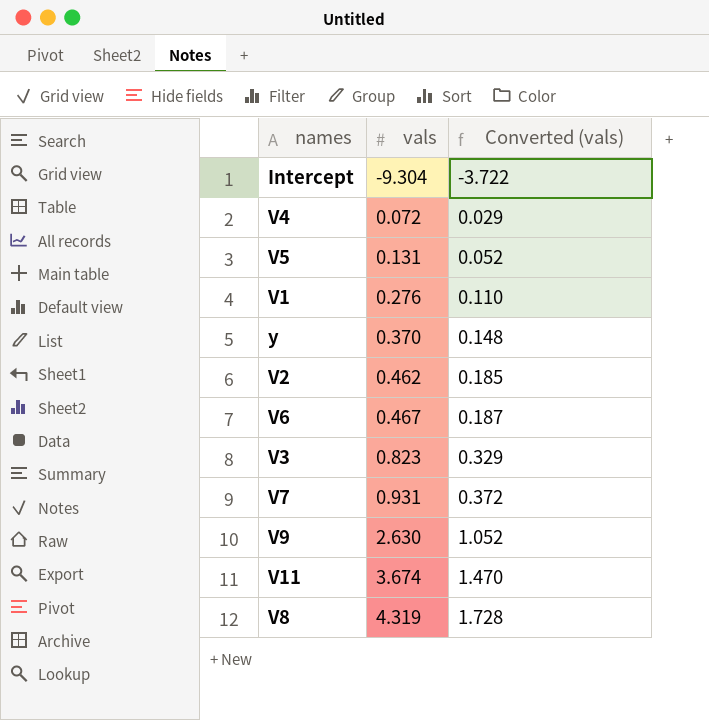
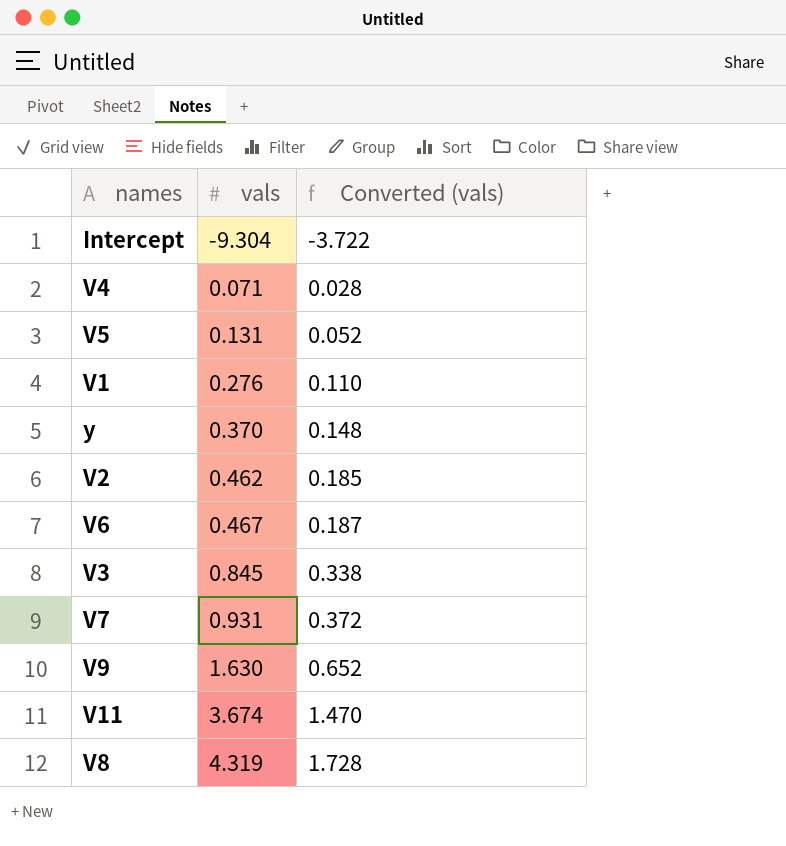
V4 | vals: 0.072 -> 0.071
V4 | Converted (vals): 0.029 -> 0.028
V3 | vals: 0.823 -> 0.845
V3 | Converted (vals): 0.329 -> 0.338
V9 | vals: 2.630 -> 1.630
V9 | Converted (vals): 1.052 -> 0.652

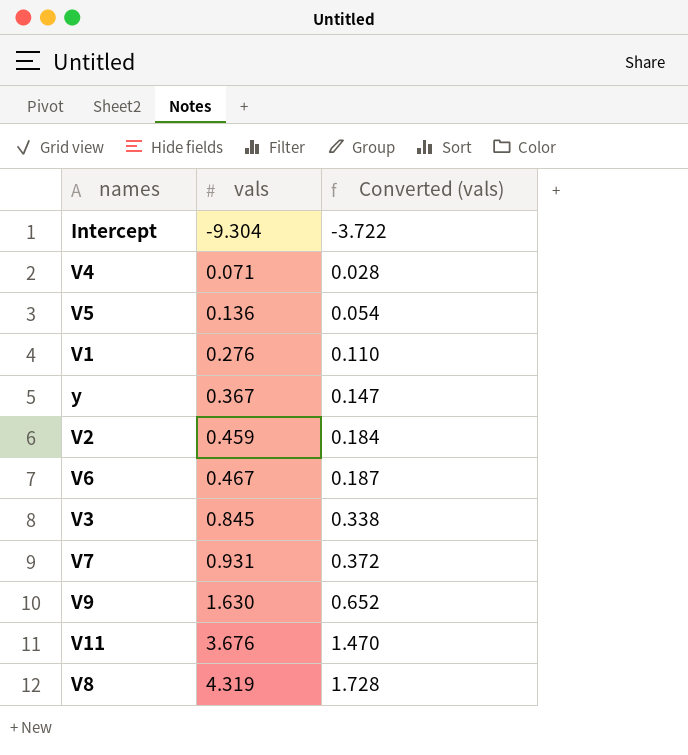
V5 | vals: 0.131 -> 0.136
V5 | Converted (vals): 0.052 -> 0.054
y | vals: 0.370 -> 0.367
y | Converted (vals): 0.148 -> 0.147
V2 | vals: 0.462 -> 0.459
V2 | Converted (vals): 0.185 -> 0.184
V11 | vals: 3.674 -> 3.676

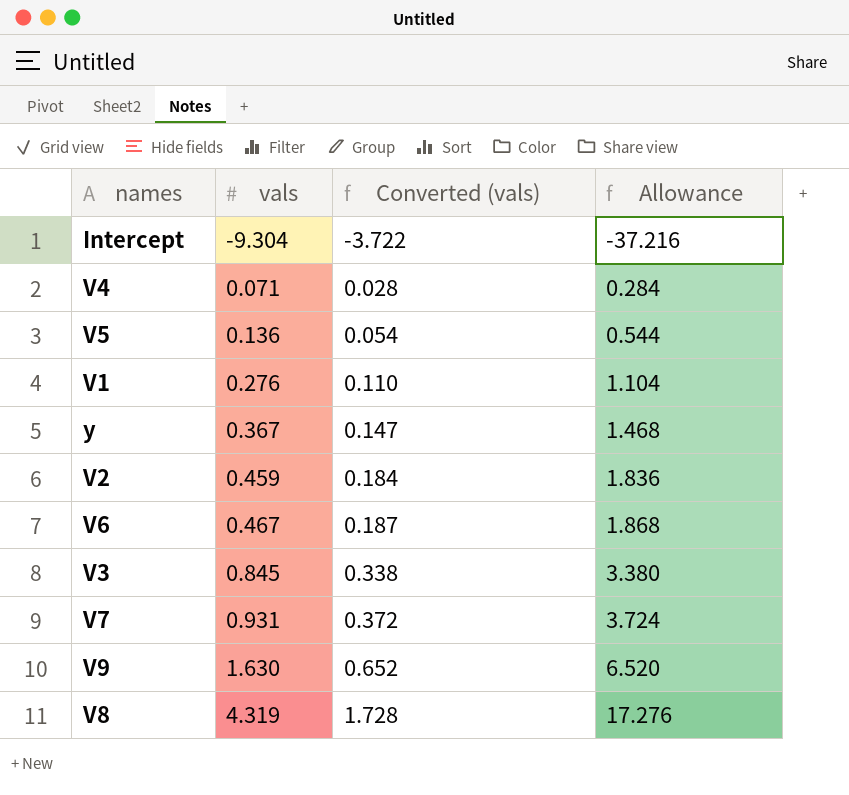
column Allowance | formula: none -> [vals] * 4
row V11: 3.676 | 1.470 -> none

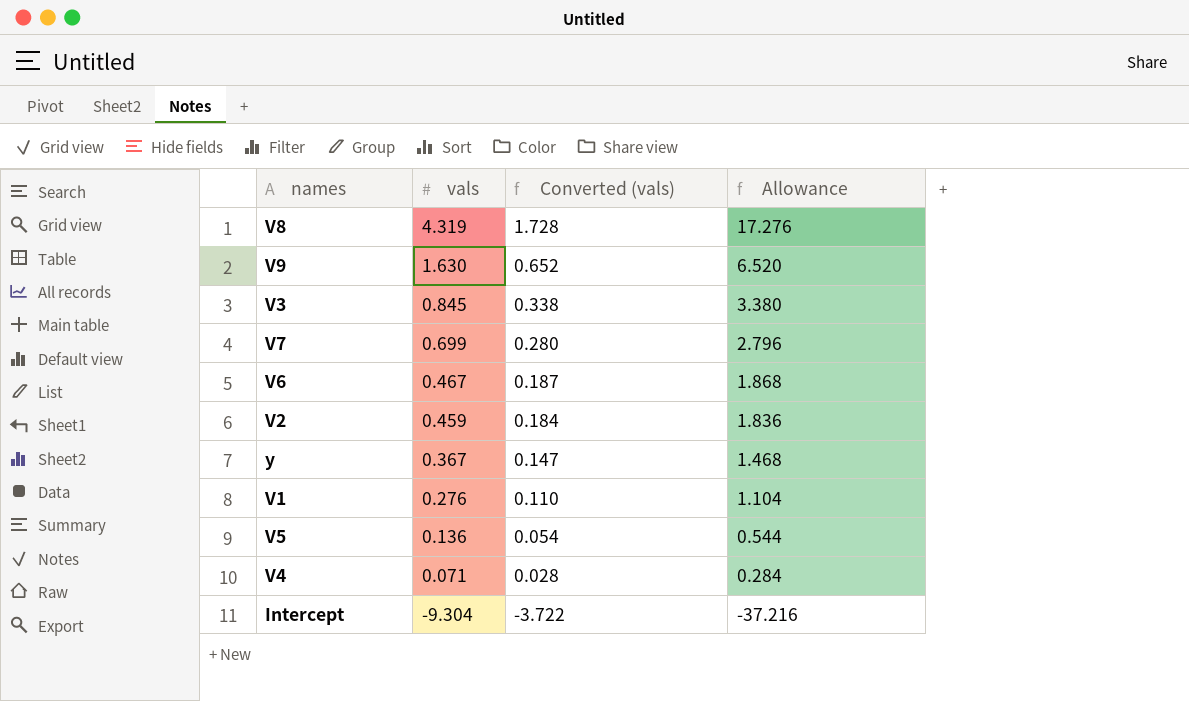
row order: vals ascending -> vals descending
V7 | vals: 0.931 -> 0.699
V7 | Converted (vals): 0.372 -> 0.280
V7 | Allowance: 3.724 -> 2.796

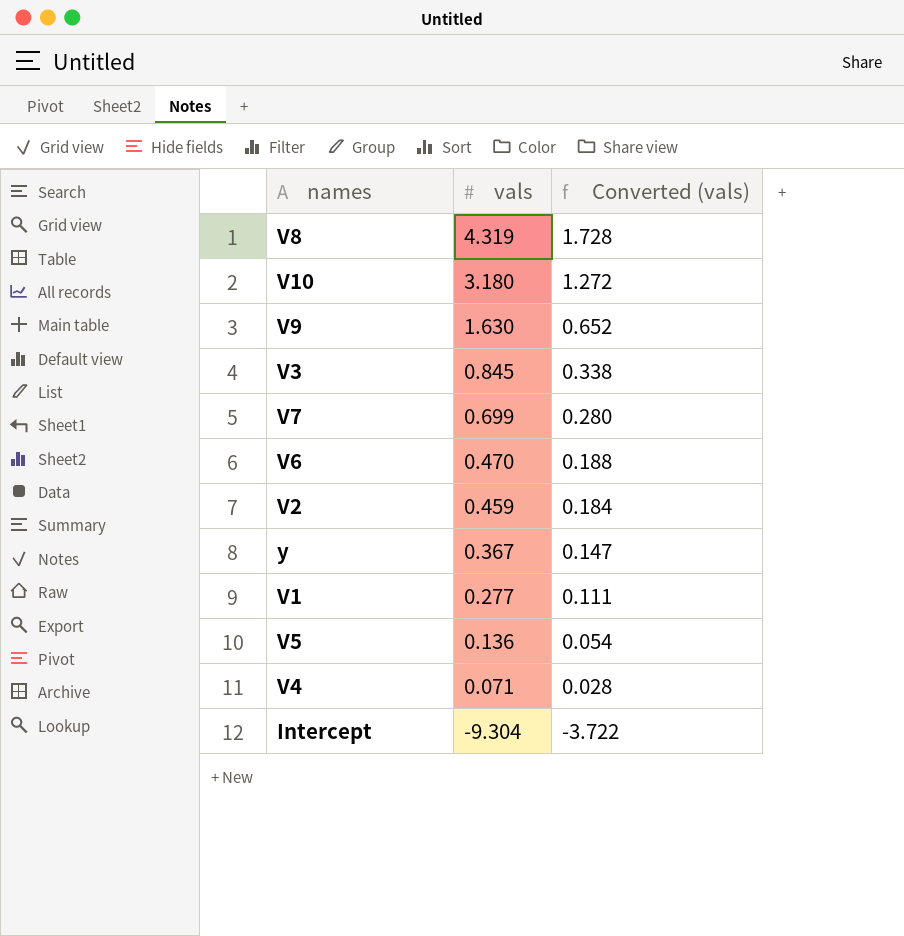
column Allowance | formula: [vals] * 4 -> none
row V10: none -> 3.180 | 1.272
V6 | vals: 0.467 -> 0.470
V6 | Converted (vals): 0.187 -> 0.188
V1 | vals: 0.276 -> 0.277
V1 | Converted (vals): 0.110 -> 0.111

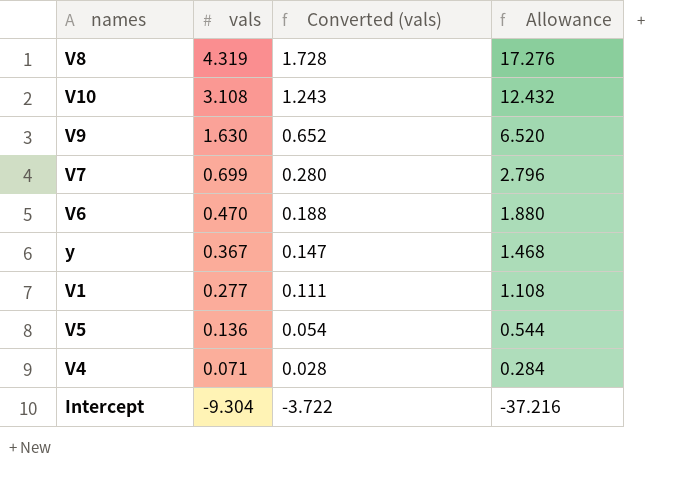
column Allowance | formula: none -> [vals] * 4
row V3: 0.845 | 0.338 -> none
row V2: 0.459 | 0.184 -> none
V10 | vals: 3.180 -> 3.108
V10 | Converted (vals): 1.272 -> 1.243

